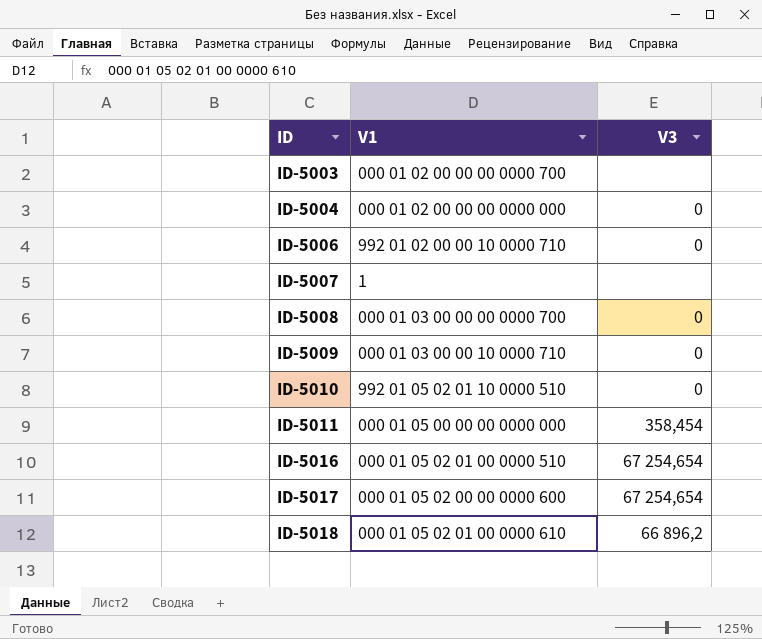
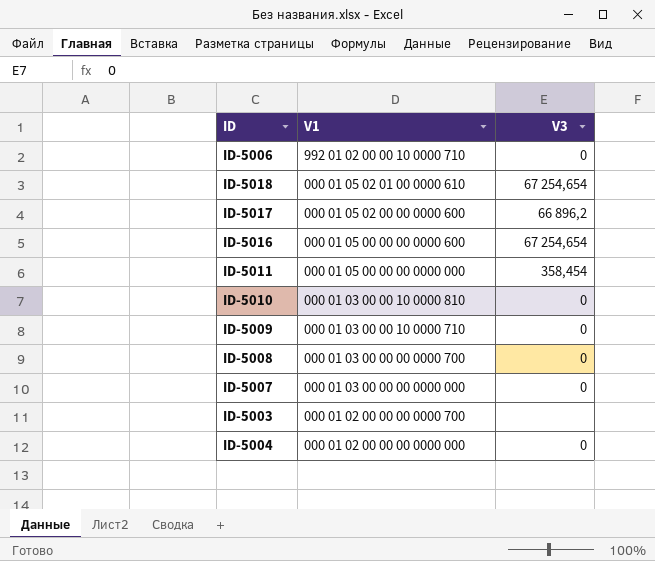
row order: ID ascending -> V1 descending
ID-5018 | V3: 66 896,2 -> 67 254,654
ID-5017 | V3: 67 254,654 -> 66 896,2
ID-5016 | V1: 000 01 05 02 01 00 0000 510 -> 000 01 05 00 00 00 0000 600
ID-5010 | V1: 992 01 05 02 01 10 0000 510 -> 000 01 03 00 00 10 0000 810
ID-5007 | V1: 1 -> 000 01 03 00 00 00 0000 000
ID-5007 | V3: none -> 0

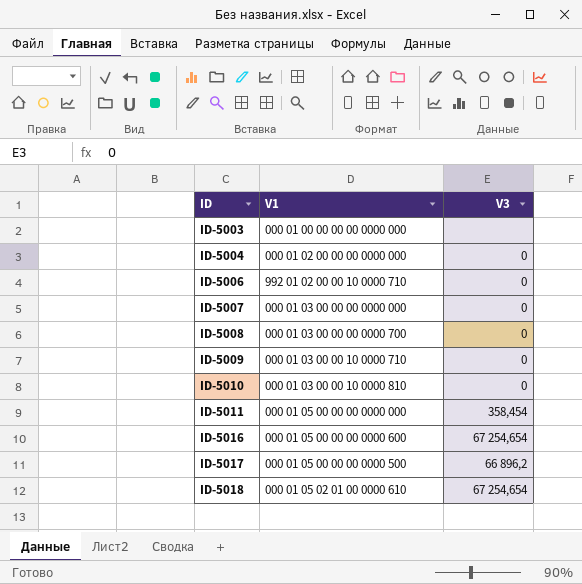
row order: V1 descending -> ID ascending
ID-5003 | V1: 000 01 02 00 00 00 0000 700 -> 000 01 00 00 00 00 0000 000
ID-5017 | V1: 000 01 05 02 00 00 0000 600 -> 000 01 05 00 00 00 0000 500

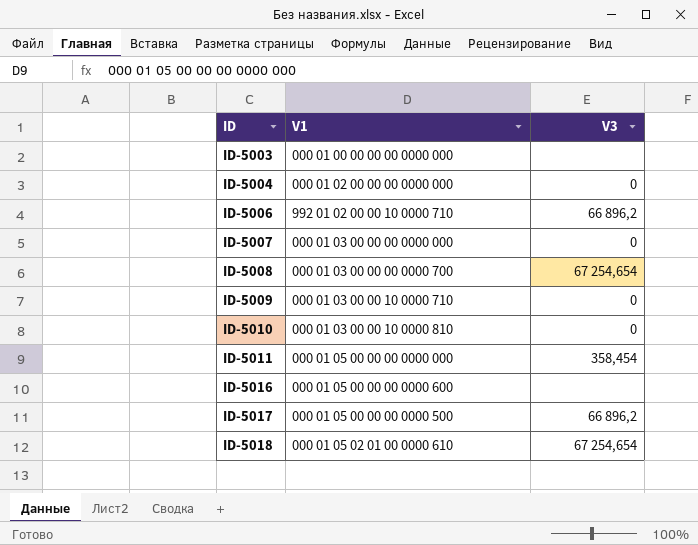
ID-5006 | V3: 0 -> 66 896,2
ID-5008 | V3: 0 -> 67 254,654
ID-5016 | V3: 67 254,654 -> none

